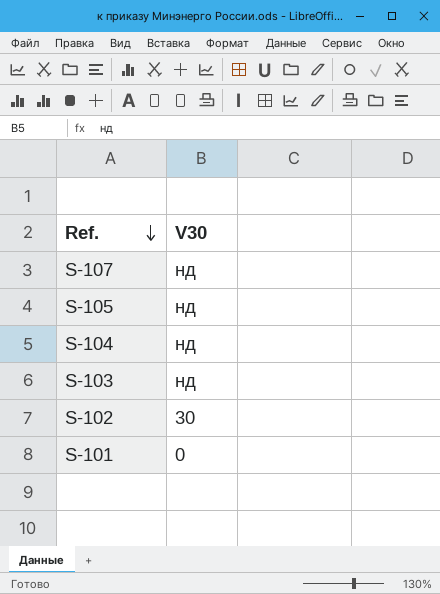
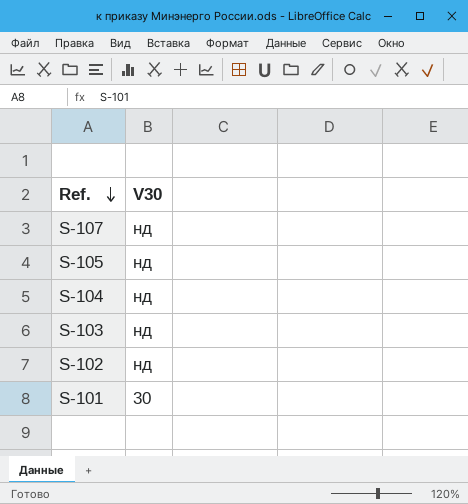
S-102 | V30: 30 -> нд
S-101 | V30: 0 -> 30

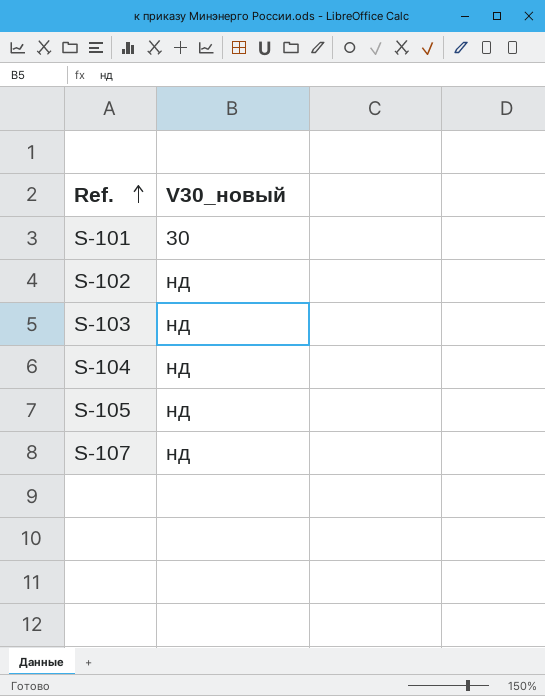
row order: Ref. descending -> Ref. ascending
column name: V30 -> V30_новый

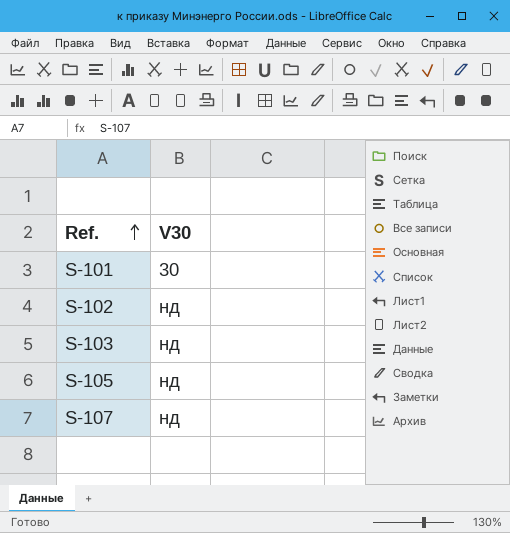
column name: V30_новый -> V30
row S-104: нд -> none

